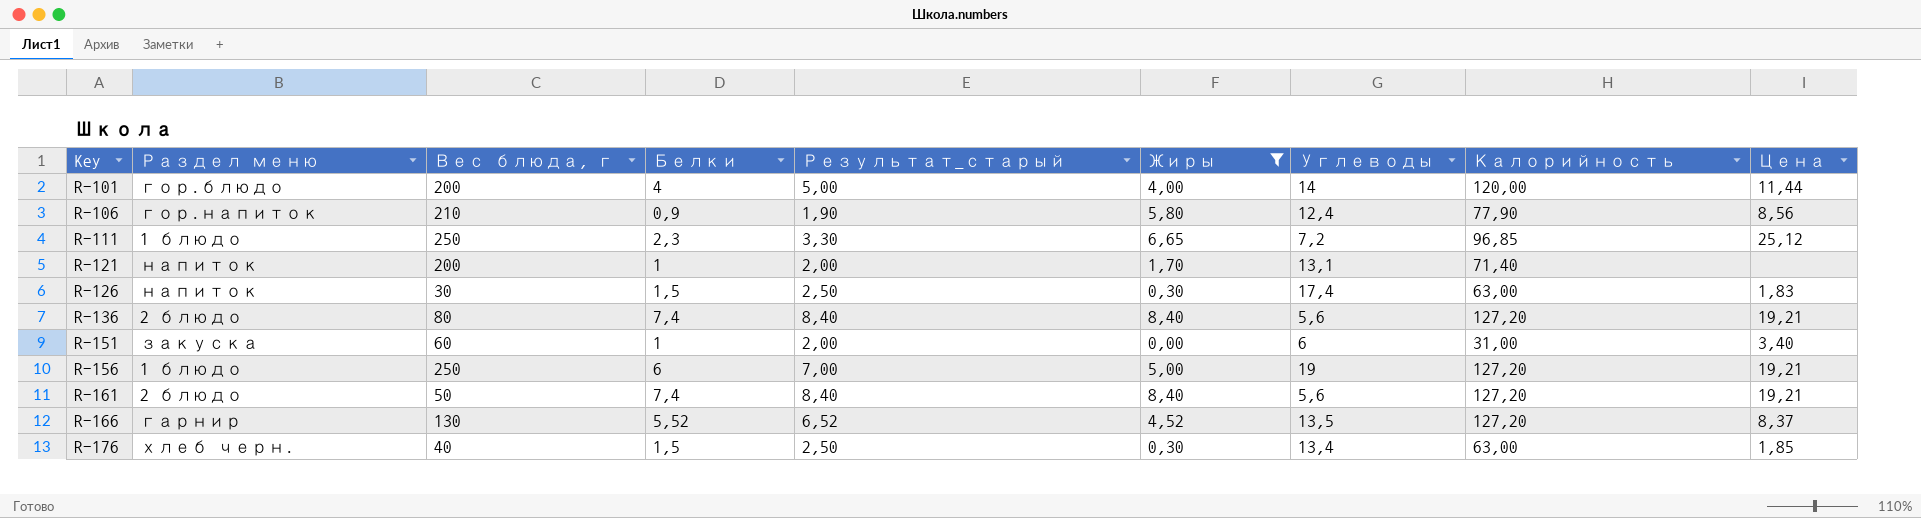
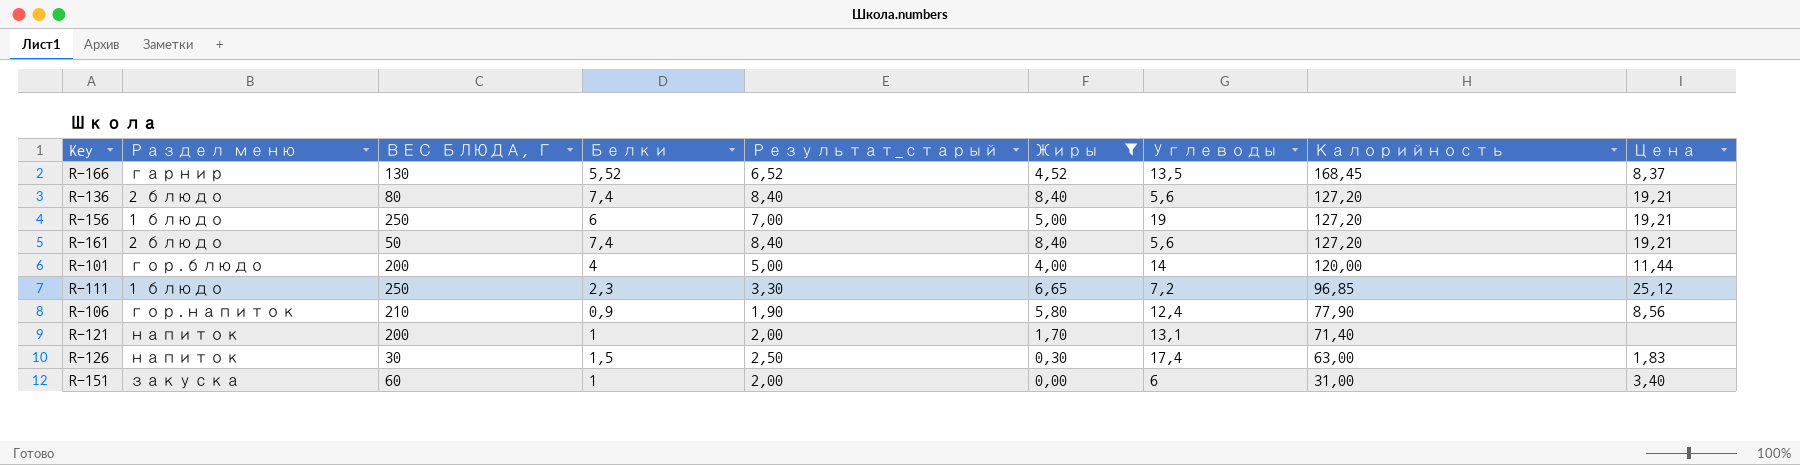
row order: Key ascending -> Калорийность descending
column name: Вес блюда, г -> ВЕС БЛЮДА, Г
row R-176: хлеб черн. | 40 | 1,5 | 2,50 | 0,30 | 13,4 | 63,00 | 1,85 -> none
R-166 | Калорийность: 127,20 -> 168,45

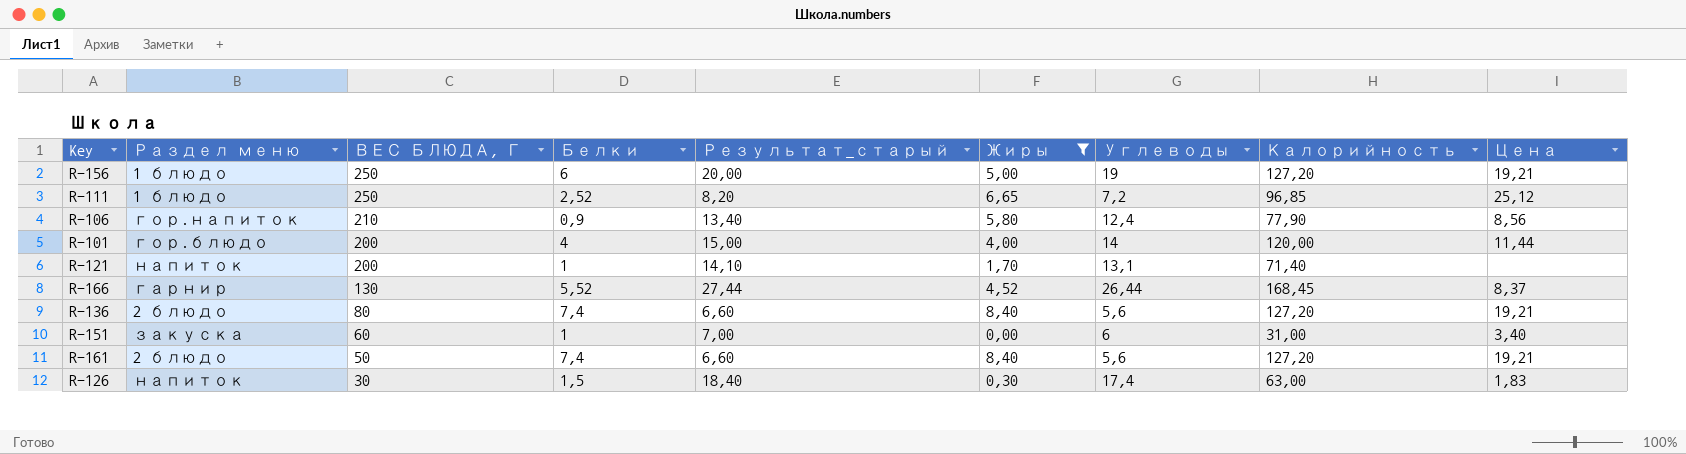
row order: Калорийность descending -> ВЕС БЛЮДА, Г descending
column Результат_старый | formula: [Белки] + 1 -> [Углеводы] + 1
R-111 | Белки: 2,3 -> 2,52
R-166 | Углеводы: 13,5 -> 26,44

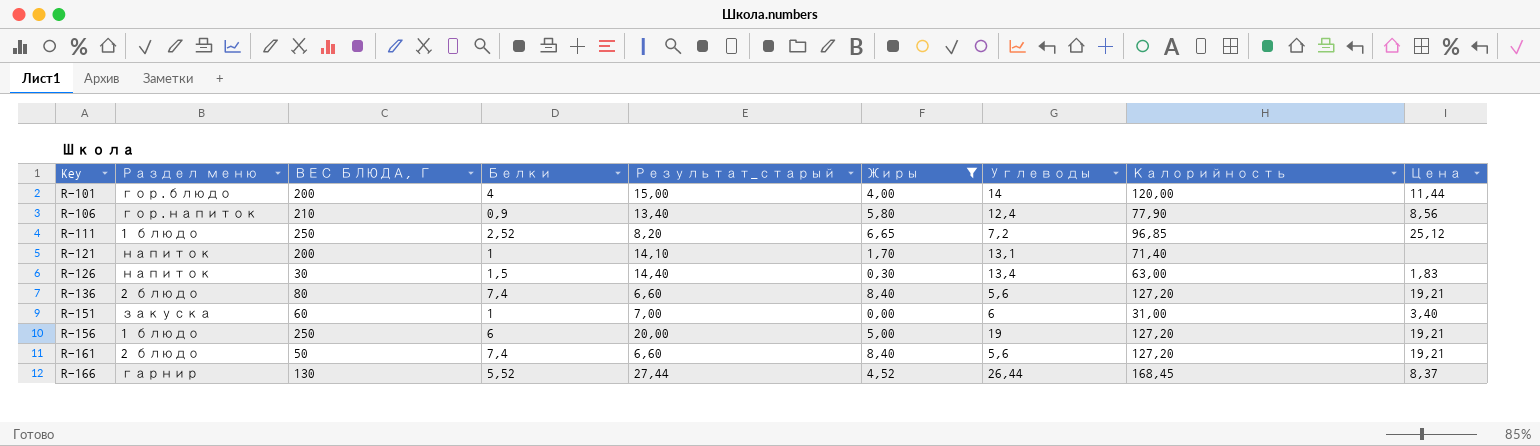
row order: ВЕС БЛЮДА, Г descending -> Key ascending
R-126 | Результат_старый: 18,40 -> 14,40
R-126 | Углеводы: 17,4 -> 13,4

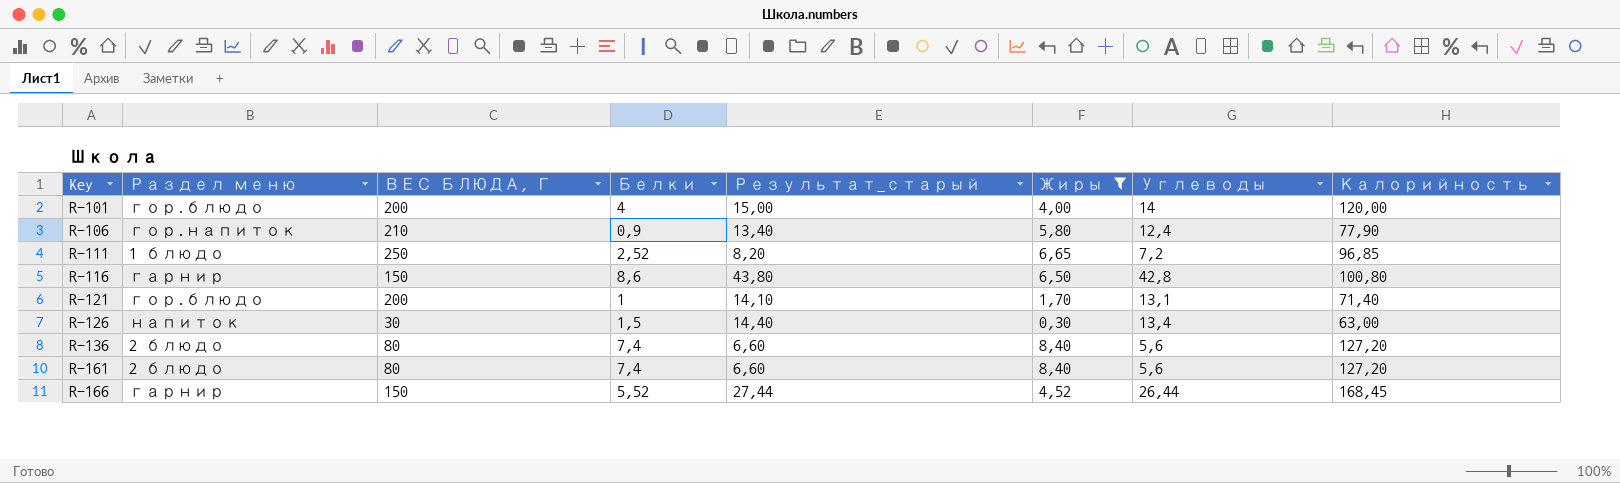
column Цена | position: 9 -> none
row R-151: закуска | 60 | 1 | 7,00 | 0,00 | 6 | 31,00 | 3,40 -> none
row R-156: 1 блюдо | 250 | 6 | 20,00 | 5,00 | 19 | 127,20 | 19,21 -> none
row R-116: none -> гарнир | 150 | 8,6 | 43,80 | 6,50 | 42,8 | 100,80
R-121 | Раздел меню: напиток -> гор.блюдо
R-161 | ВЕС БЛЮДА, Г: 50 -> 80
R-166 | ВЕС БЛЮДА, Г: 130 -> 150

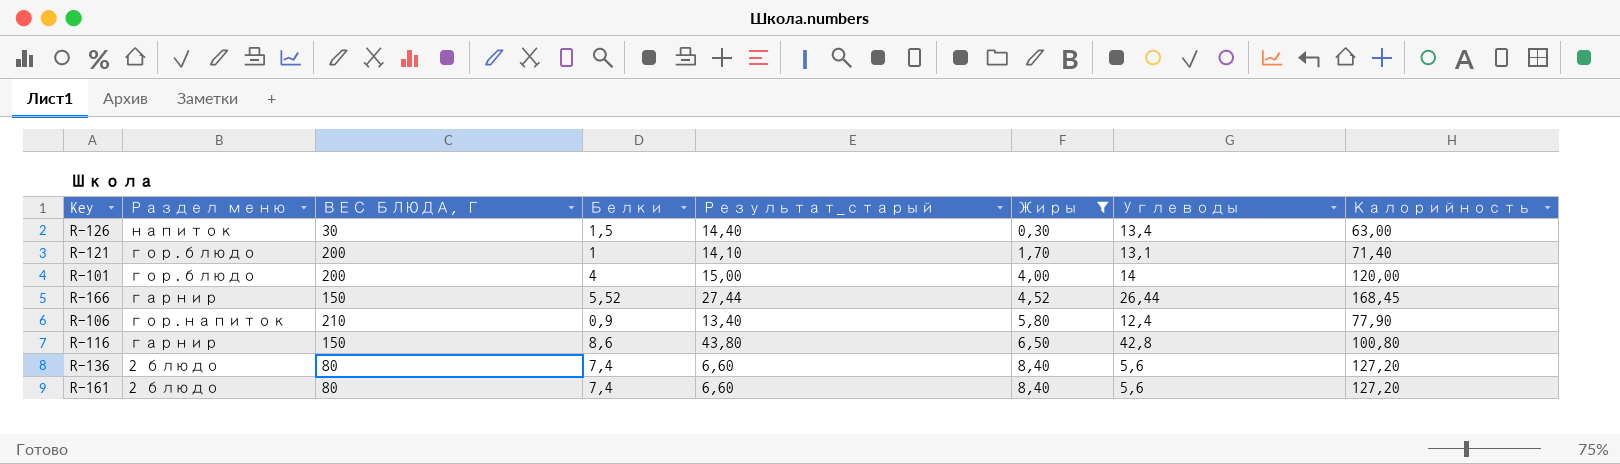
row order: Key ascending -> Жиры ascending
row R-111: 1 блюдо | 250 | 2,52 | 8,20 | 6,65 | 7,2 | 96,85 -> none

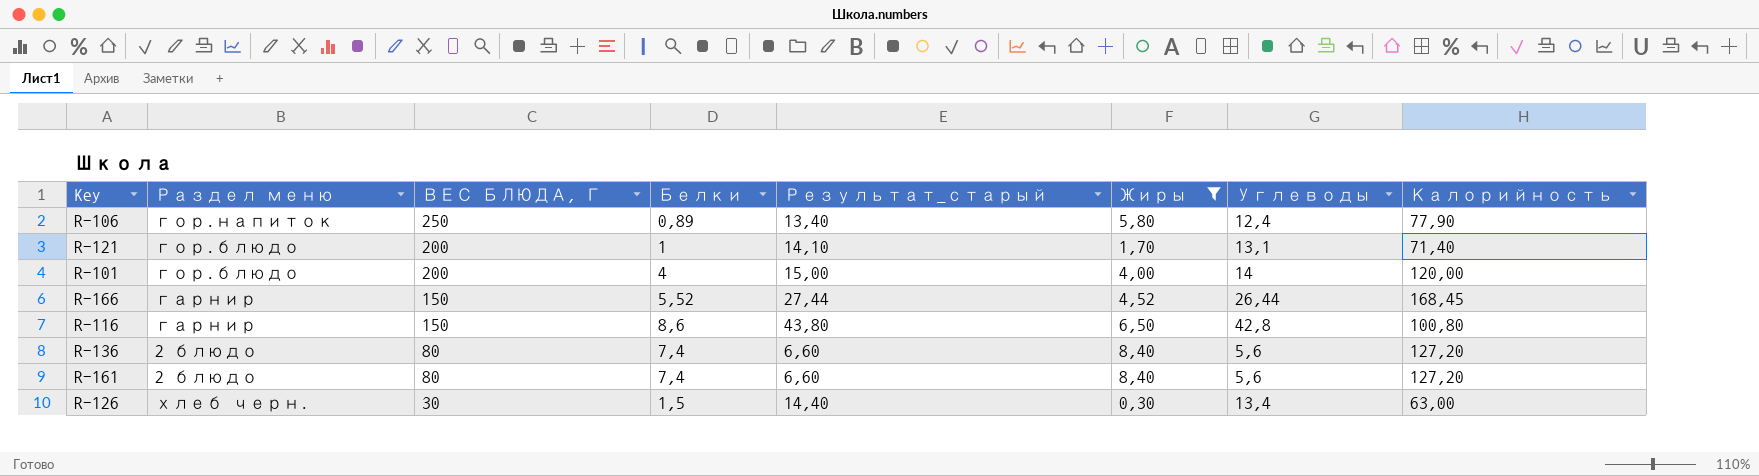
row order: Жиры ascending -> ВЕС БЛЮДА, Г descending
R-106 | ВЕС БЛЮДА, Г: 210 -> 250
R-106 | Белки: 0,9 -> 0,89
R-126 | Раздел меню: напиток -> хлеб черн.

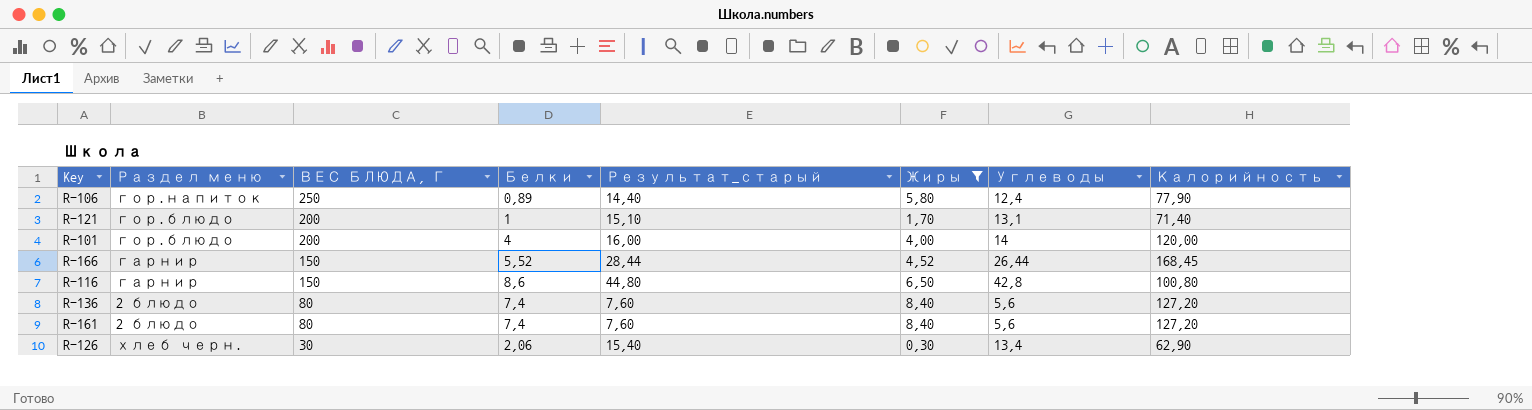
column Результат_старый | formula: [Углеводы] + 1 -> [Углеводы] + 2
R-126 | Белки: 1,5 -> 2,06
R-126 | Калорийность: 63,00 -> 62,90

